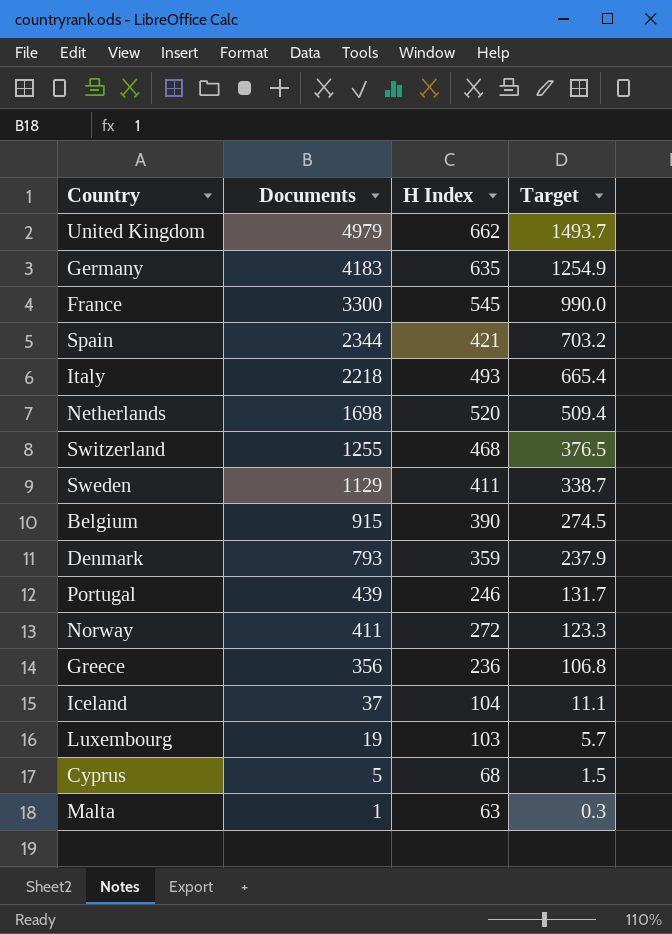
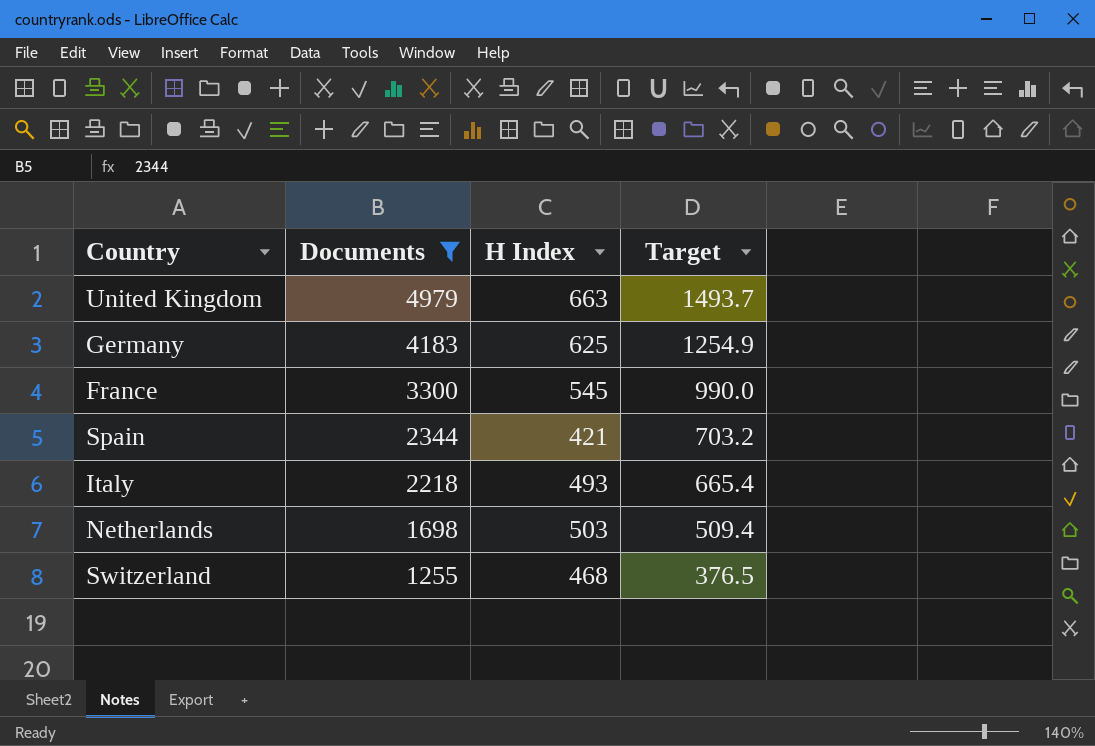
filter: none -> Documents >= 1255
United Kingdom | H Index: 662 -> 663
Germany | H Index: 635 -> 625
Netherlands | H Index: 520 -> 503

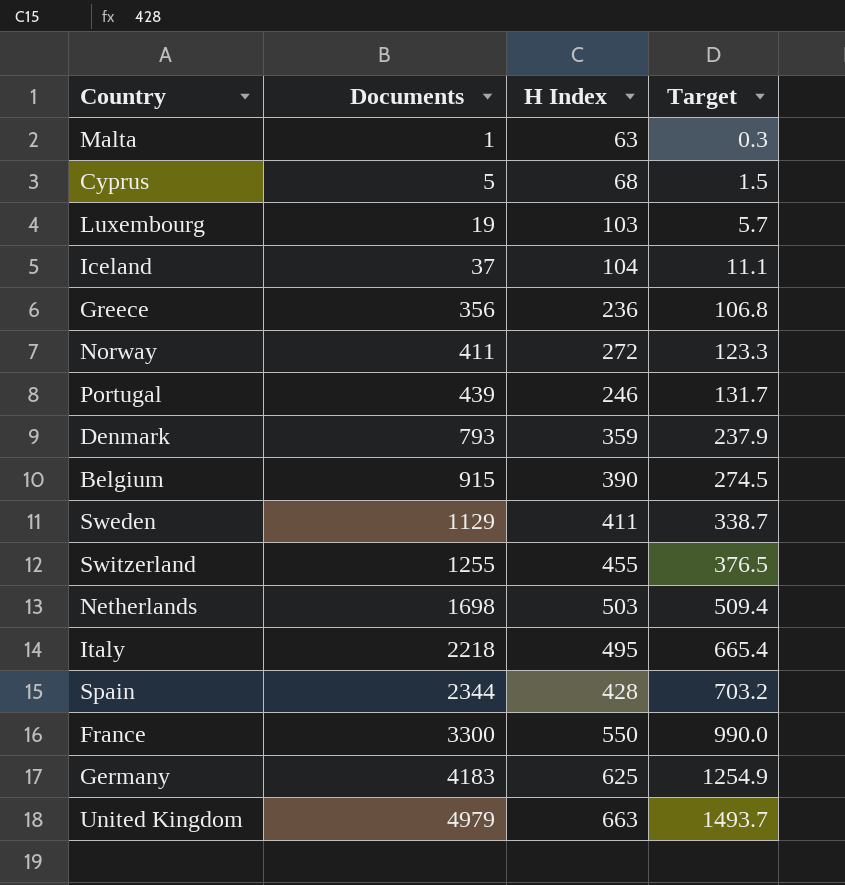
filter: Documents >= 1255 -> none
row order: Documents descending -> Documents ascending
Switzerland | H Index: 468 -> 455
Italy | H Index: 493 -> 495
Spain | H Index: 421 -> 428
France | H Index: 545 -> 550

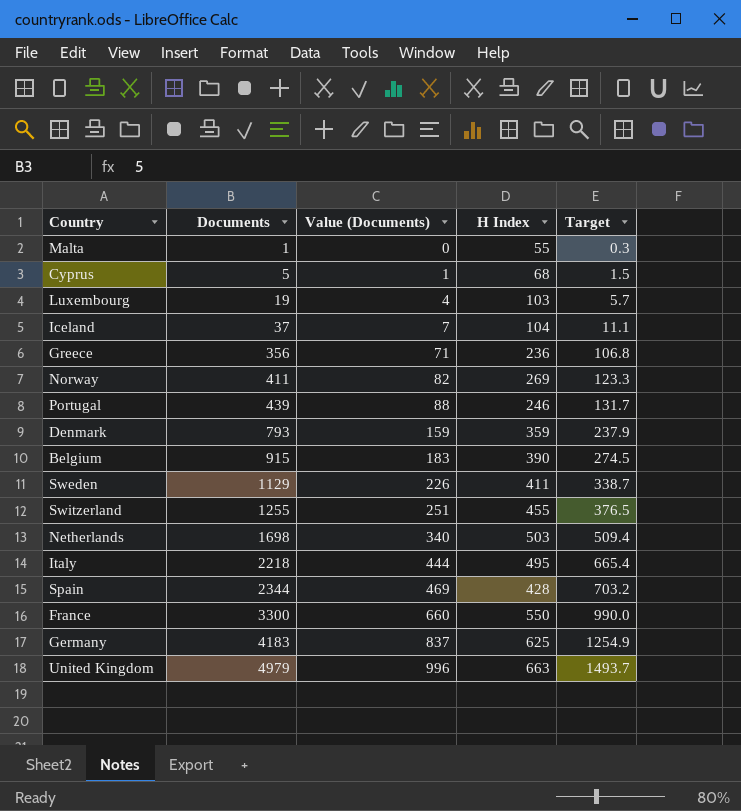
column Value (Documents) | formula: none -> [Documents] * 0.2
Malta | H Index: 63 -> 55
Norway | H Index: 272 -> 269

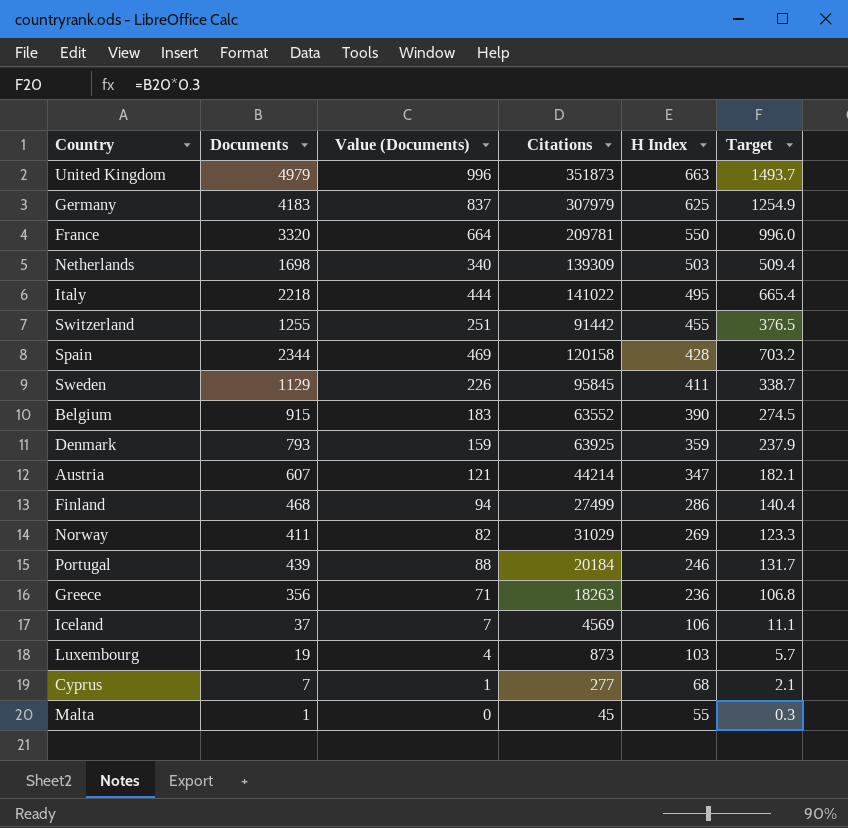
row order: Documents ascending -> H Index descending
column Citations | position: none -> 4
France | Documents: 3300 -> 3320
France | Value (Documents): 660 -> 664
France | Target: 990.0 -> 996.0
row Austria: none -> 607 | 121 | 44214 | 347 | 182.1
row Finland: none -> 468 | 94 | 27499 | 286 | 140.4
Iceland | H Index: 104 -> 106
Cyprus | Documents: 5 -> 7
Cyprus | Target: 1.5 -> 2.1

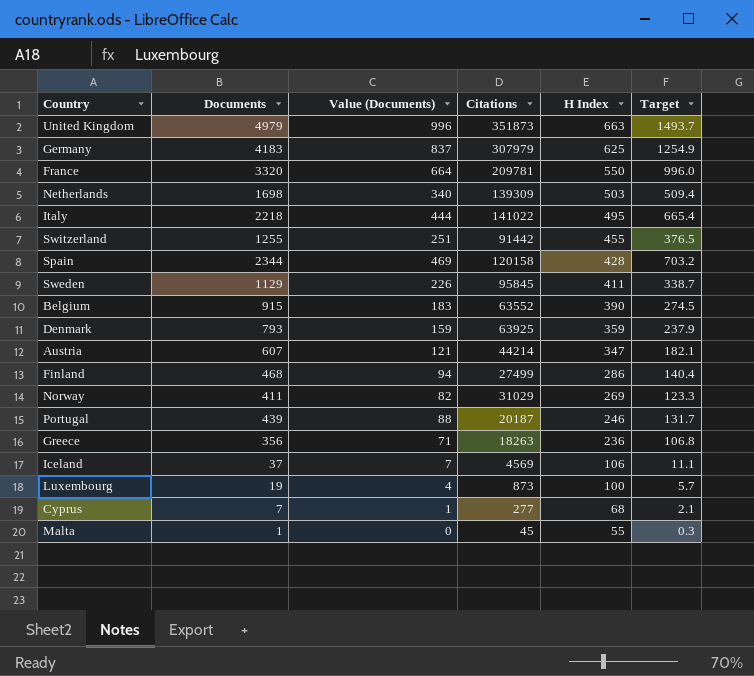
Portugal | Citations: 20184 -> 20187
Luxembourg | H Index: 103 -> 100

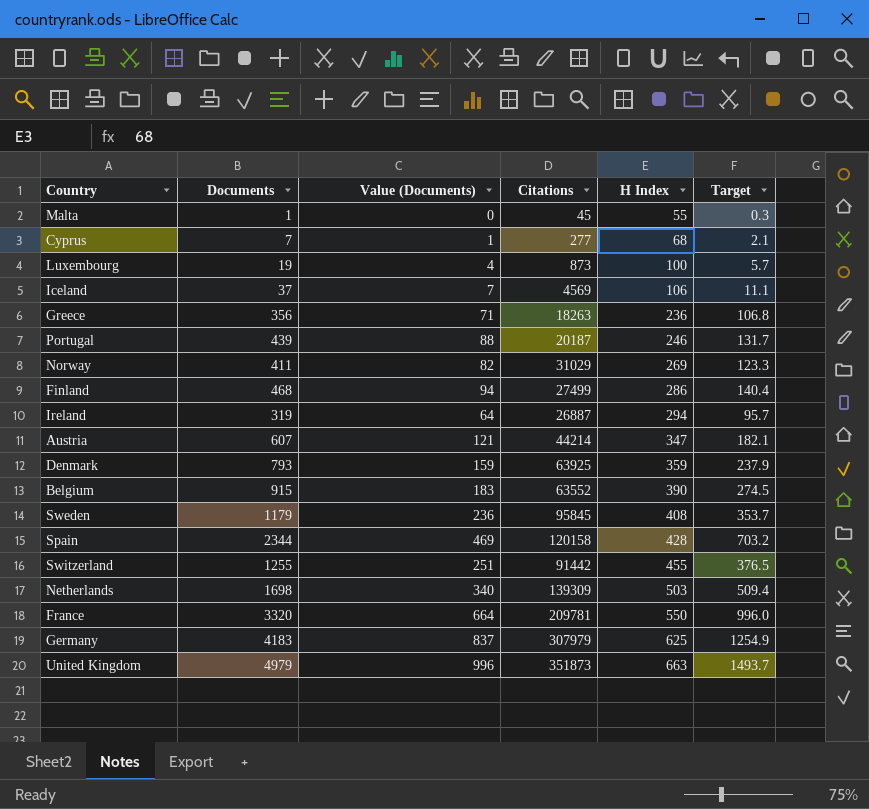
row order: H Index descending -> H Index ascending
row Italy: 2218 | 444 | 141022 | 495 | 665.4 -> none
row Ireland: none -> 319 | 64 | 26887 | 294 | 95.7
Sweden | Documents: 1129 -> 1179
Sweden | Value (Documents): 226 -> 236
Sweden | H Index: 411 -> 408
Sweden | Target: 338.7 -> 353.7

